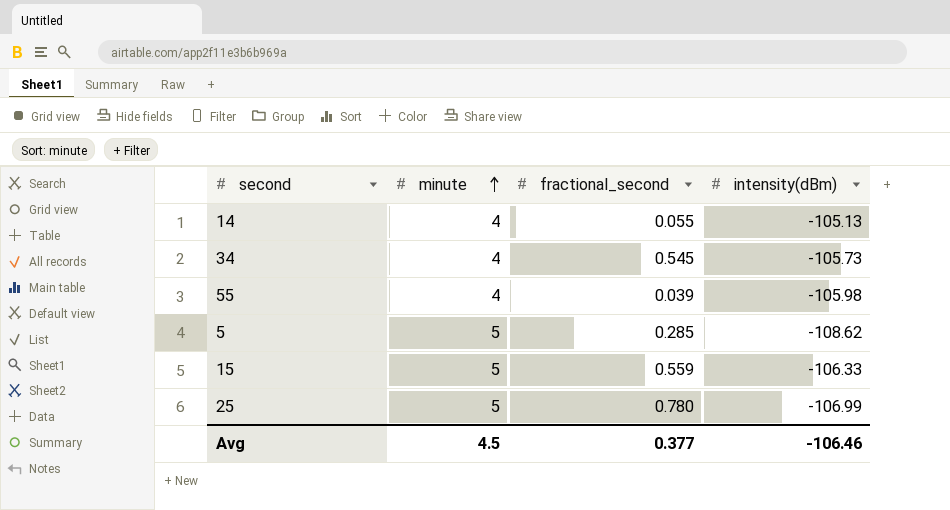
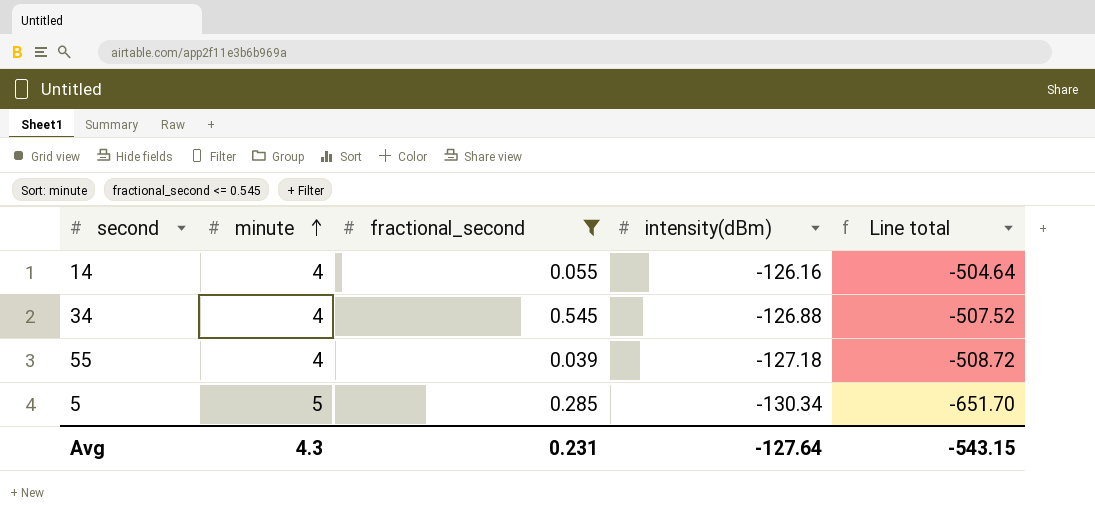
filter: none -> fractional_second <= 0.545
column Line total | formula: none -> [minute] * [intensity(dBm)]
14 | intensity(dBm): -105.13 -> -126.16
34 | intensity(dBm): -105.73 -> -126.88
55 | intensity(dBm): -105.98 -> -127.18
5 | intensity(dBm): -108.62 -> -130.34
Avg | minute: 4.5 -> 4.3
Avg | fractional_second: 0.377 -> 0.231
Avg | intensity(dBm): -106.46 -> -127.64

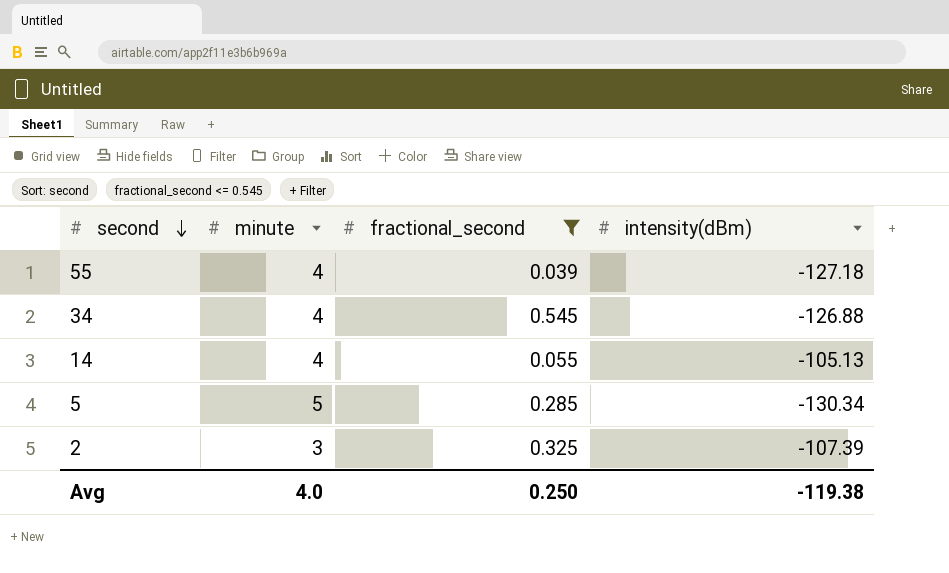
row order: minute ascending -> second descending
column Line total | formula: [minute] * [intensity(dBm)] -> none
14 | intensity(dBm): -126.16 -> -105.13
row 2: none -> 3 | 0.325 | -107.39
Avg | minute: 4.3 -> 4.0
Avg | fractional_second: 0.231 -> 0.250
Avg | intensity(dBm): -127.64 -> -119.38

